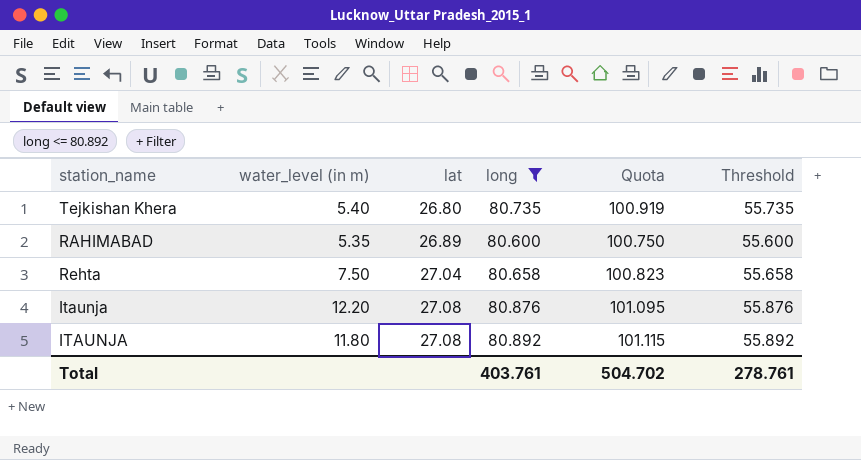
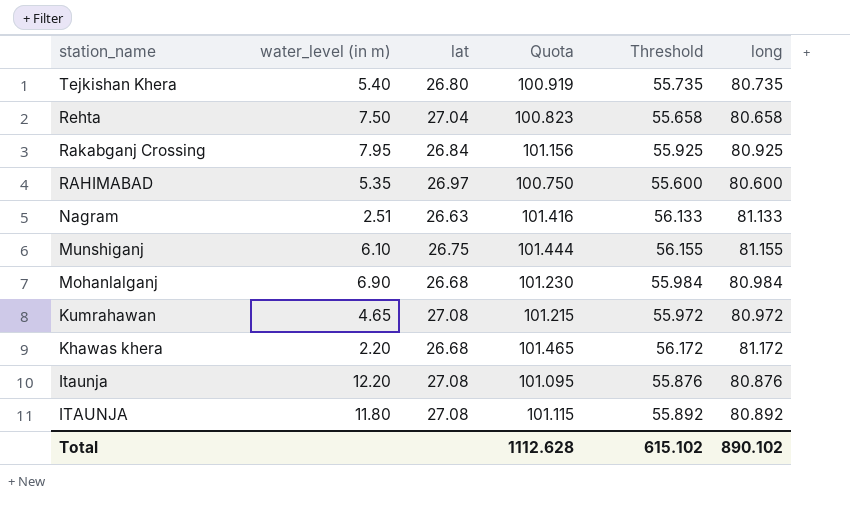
filter: long <= 80.892 -> none
row order: lat ascending -> station_name descending
column long | position: 4 -> 6
RAHIMABAD | lat: 26.89 -> 26.97
Total | Quota: 504.702 -> 1112.628
Total | Threshold: 278.761 -> 615.102
Total | long: 403.761 -> 890.102

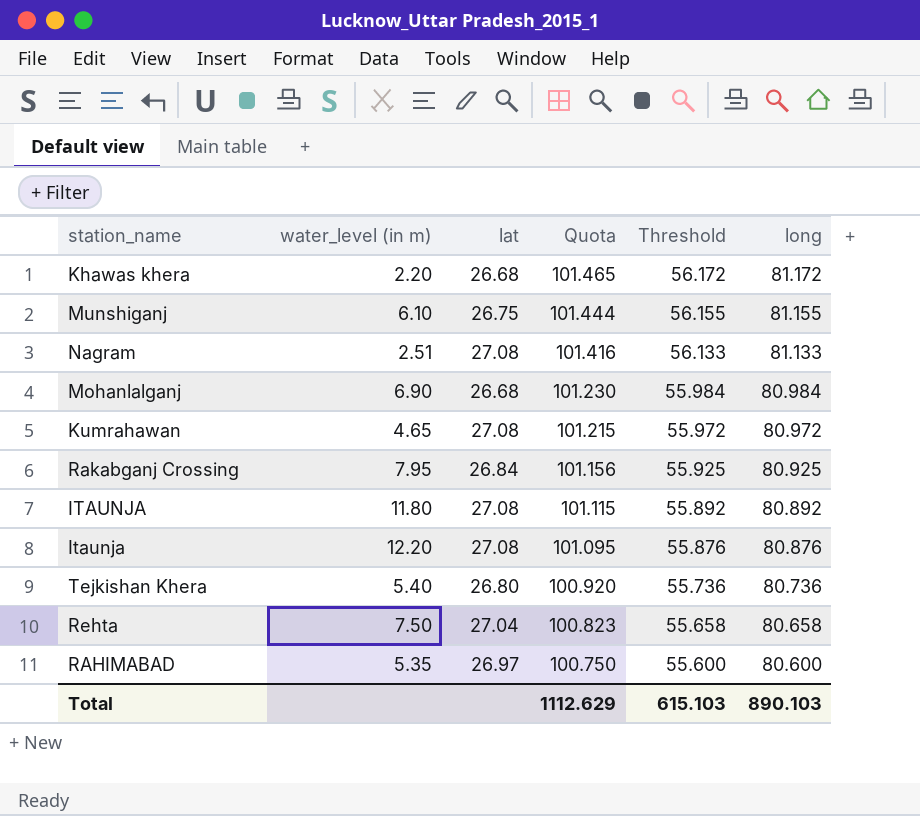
row order: station_name descending -> Quota descending
Nagram | lat: 26.63 -> 27.08
Tejkishan Khera | Quota: 100.919 -> 100.920
Tejkishan Khera | Threshold: 55.735 -> 55.736
Tejkishan Khera | long: 80.735 -> 80.736
Total | Quota: 1112.628 -> 1112.629
Total | Threshold: 615.102 -> 615.103
Total | long: 890.102 -> 890.103

